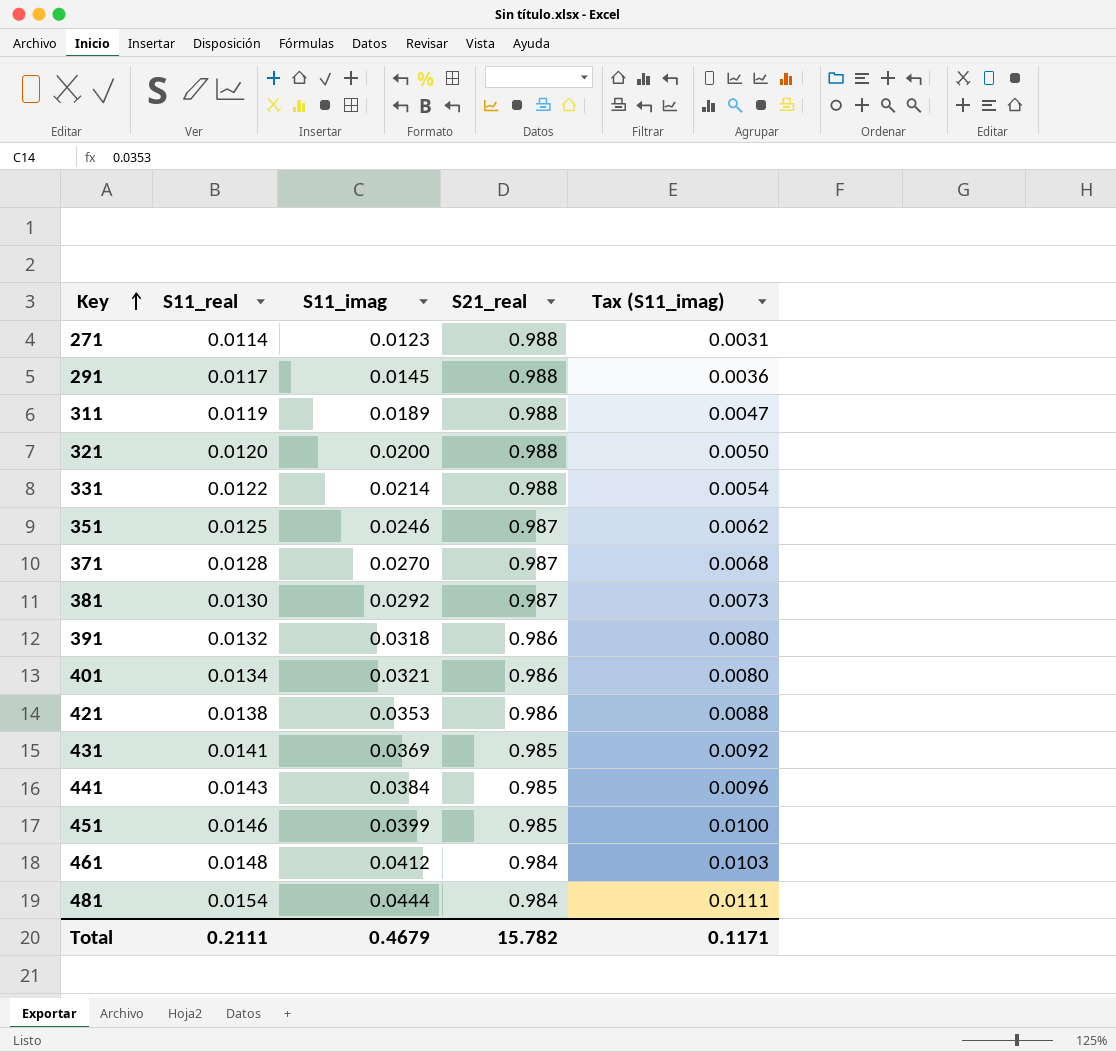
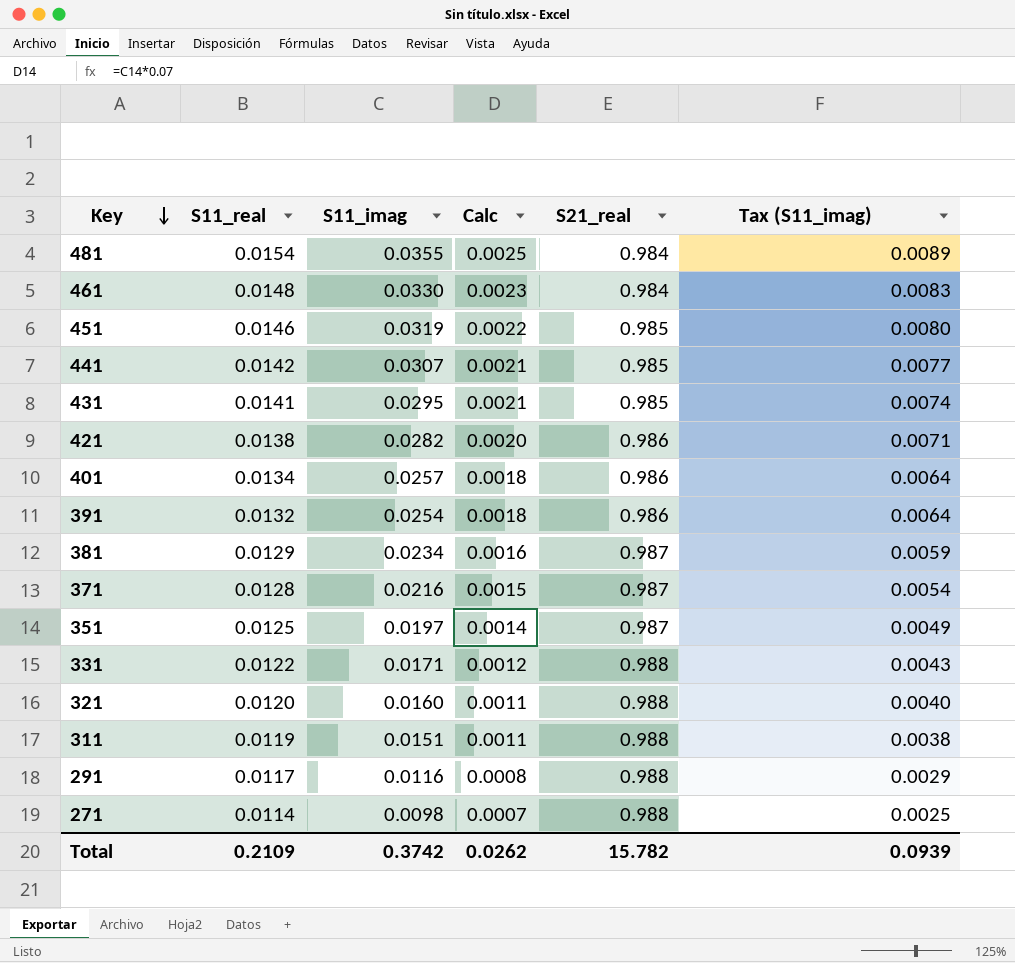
row order: Key ascending -> Key descending
column Calc | formula: none -> [S11_imag] * 0.07
481 | S11_imag: 0.0444 -> 0.0355
481 | Tax (S11_imag): 0.0111 -> 0.0089
461 | S11_imag: 0.0412 -> 0.0330
461 | Tax (S11_imag): 0.0103 -> 0.0083
451 | S11_imag: 0.0399 -> 0.0319
451 | Tax (S11_imag): 0.0100 -> 0.0080
441 | S11_real: 0.0143 -> 0.0142
441 | S11_imag: 0.0384 -> 0.0307
441 | Tax (S11_imag): 0.0096 -> 0.0077
431 | S11_imag: 0.0369 -> 0.0295
431 | Tax (S11_imag): 0.0092 -> 0.0074
421 | S11_imag: 0.0353 -> 0.0282
421 | Tax (S11_imag): 0.0088 -> 0.0071
401 | S11_imag: 0.0321 -> 0.0257
401 | Tax (S11_imag): 0.0080 -> 0.0064
391 | S11_imag: 0.0318 -> 0.0254
391 | Tax (S11_imag): 0.0080 -> 0.0064
381 | S11_real: 0.0130 -> 0.0129
381 | S11_imag: 0.0292 -> 0.0234
381 | Tax (S11_imag): 0.0073 -> 0.0059
371 | S11_imag: 0.0270 -> 0.0216
371 | Tax (S11_imag): 0.0068 -> 0.0054
351 | S11_imag: 0.0246 -> 0.0197
351 | Tax (S11_imag): 0.0062 -> 0.0049
331 | S11_imag: 0.0214 -> 0.0171
331 | Tax (S11_imag): 0.0054 -> 0.0043
321 | S11_imag: 0.0200 -> 0.0160
321 | Tax (S11_imag): 0.0050 -> 0.0040
311 | S11_imag: 0.0189 -> 0.0151
311 | Tax (S11_imag): 0.0047 -> 0.0038
291 | S11_imag: 0.0145 -> 0.0116
291 | Tax (S11_imag): 0.0036 -> 0.0029
271 | S11_imag: 0.0123 -> 0.0098
271 | Tax (S11_imag): 0.0031 -> 0.0025
Total | S11_real: 0.2111 -> 0.2109
Total | S11_imag: 0.4679 -> 0.3742
Total | Tax (S11_imag): 0.1171 -> 0.0939

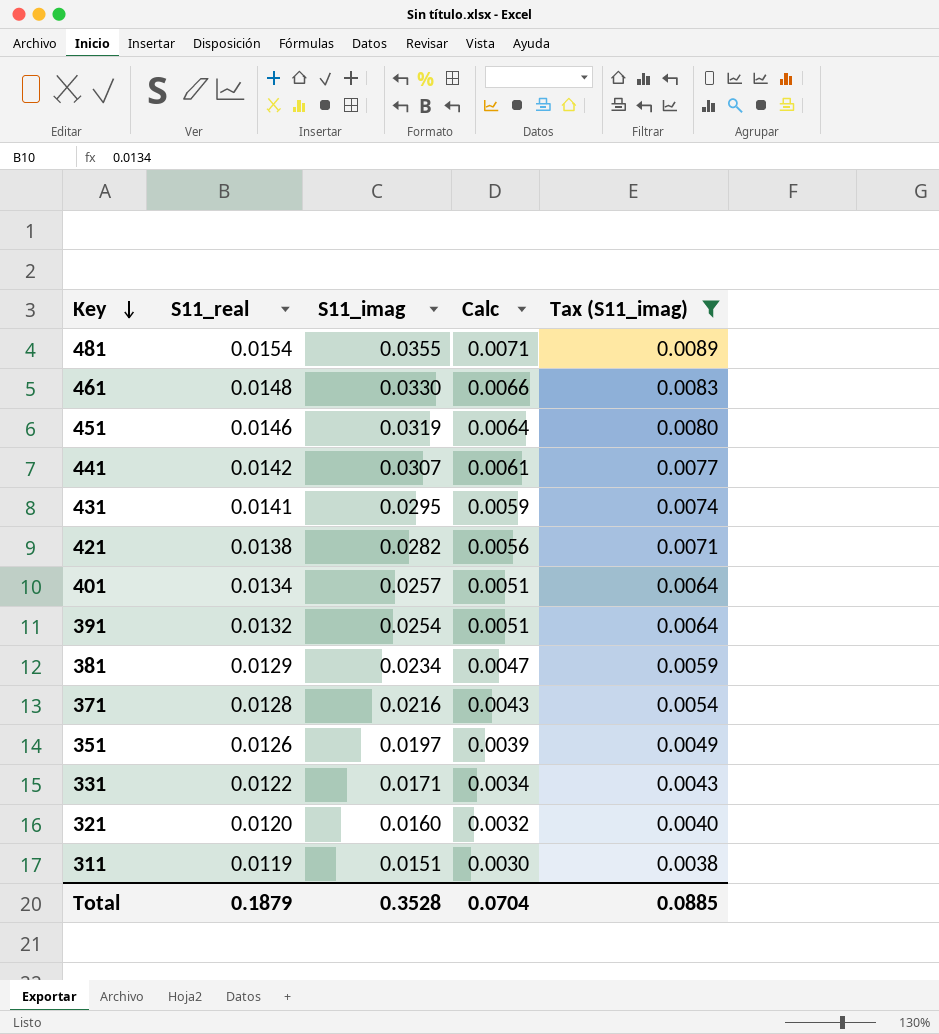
filter: none -> Tax (S11_imag) >= 0.0038
column S21_real | position: 5 -> none
column Calc | formula: [S11_imag] * 0.07 -> [S11_imag] * 0.2
351 | S11_real: 0.0125 -> 0.0126
Total | S11_real: 0.2109 -> 0.1879
Total | S11_imag: 0.3742 -> 0.3528
Total | Calc: 0.0262 -> 0.0704
Total | Tax (S11_imag): 0.0939 -> 0.0885

